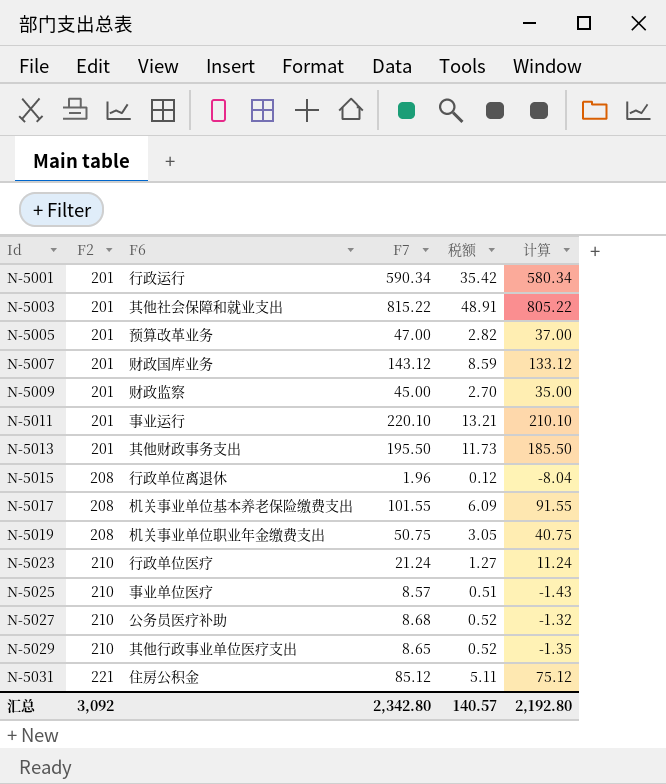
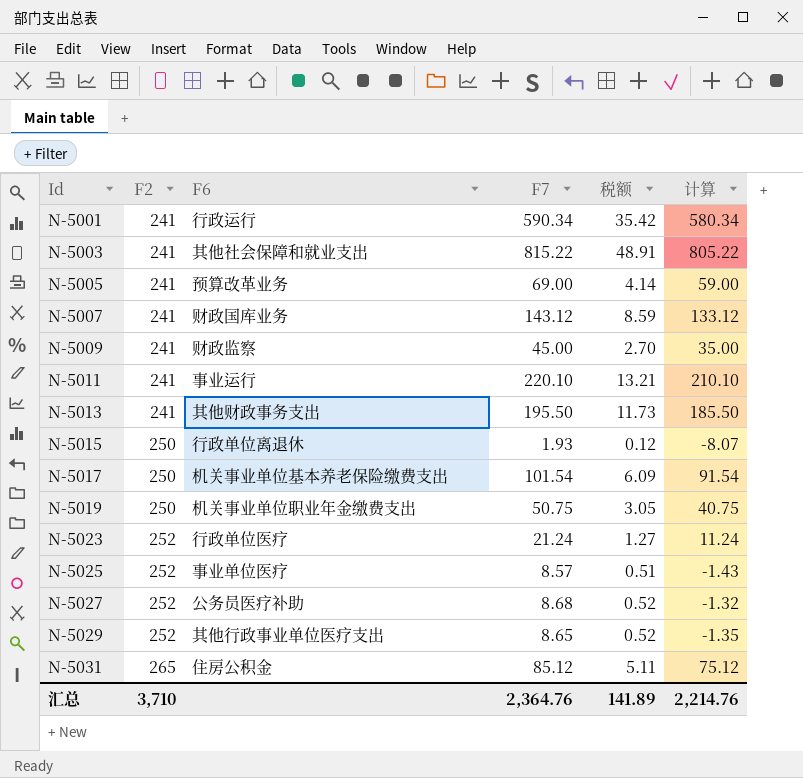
N-5001 | F2: 201 -> 241
N-5003 | F2: 201 -> 241
N-5005 | F2: 201 -> 241
N-5005 | F7: 47.00 -> 69.00
N-5005 | 税额: 2.82 -> 4.14
N-5005 | 计算: 37.00 -> 59.00
N-5007 | F2: 201 -> 241
N-5009 | F2: 201 -> 241
N-5011 | F2: 201 -> 241
N-5013 | F2: 201 -> 241
N-5015 | F2: 208 -> 250
N-5015 | F7: 1.96 -> 1.93
N-5015 | 计算: -8.04 -> -8.07
N-5017 | F2: 208 -> 250
N-5017 | F7: 101.55 -> 101.54
N-5017 | 计算: 91.55 -> 91.54
N-5019 | F2: 208 -> 250
N-5023 | F2: 210 -> 252
N-5025 | F2: 210 -> 252
N-5027 | F2: 210 -> 252
N-5029 | F2: 210 -> 252
N-5031 | F2: 221 -> 265
汇总 | F2: 3,092 -> 3,710
汇总 | F7: 2,342.80 -> 2,364.76
汇总 | 税额: 140.57 -> 141.89
汇总 | 计算: 2,192.80 -> 2,214.76

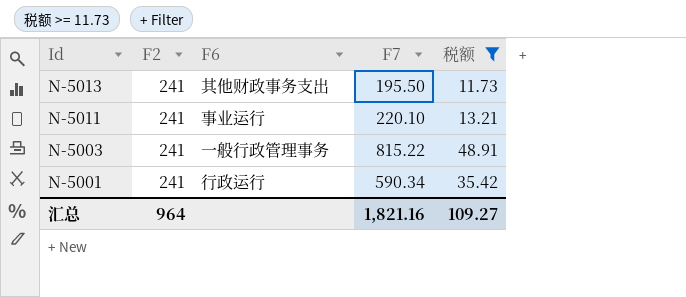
filter: none -> 税额 >= 11.73
row order: Id ascending -> Id descending
column 计算 | formula: [F7] - 10 -> none
N-5003 | F6: 其他社会保障和就业支出 -> 一般行政管理事务
汇总 | F2: 3,710 -> 964
汇总 | F7: 2,364.76 -> 1,821.16
汇总 | 税额: 141.89 -> 109.27

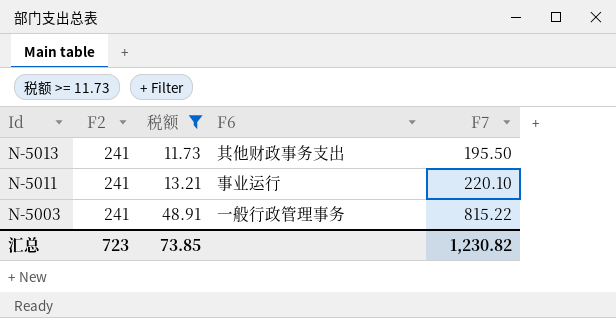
column 税额 | position: 5 -> 3
row N-5001: 241 | 行政运行 | 590.34 | 35.42 -> none
汇总 | F2: 964 -> 723
汇总 | 税额: 109.27 -> 73.85
汇总 | F7: 1,821.16 -> 1,230.82

